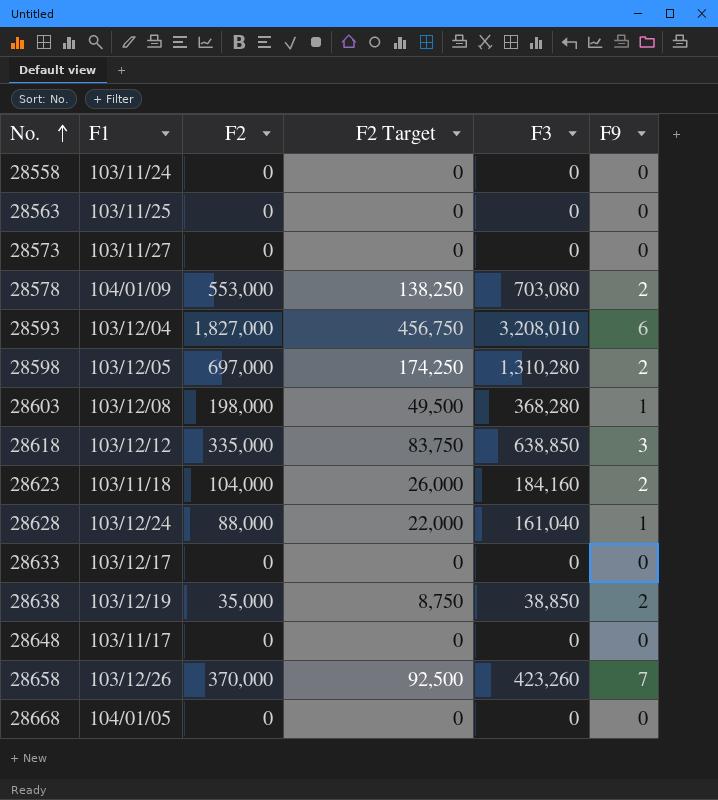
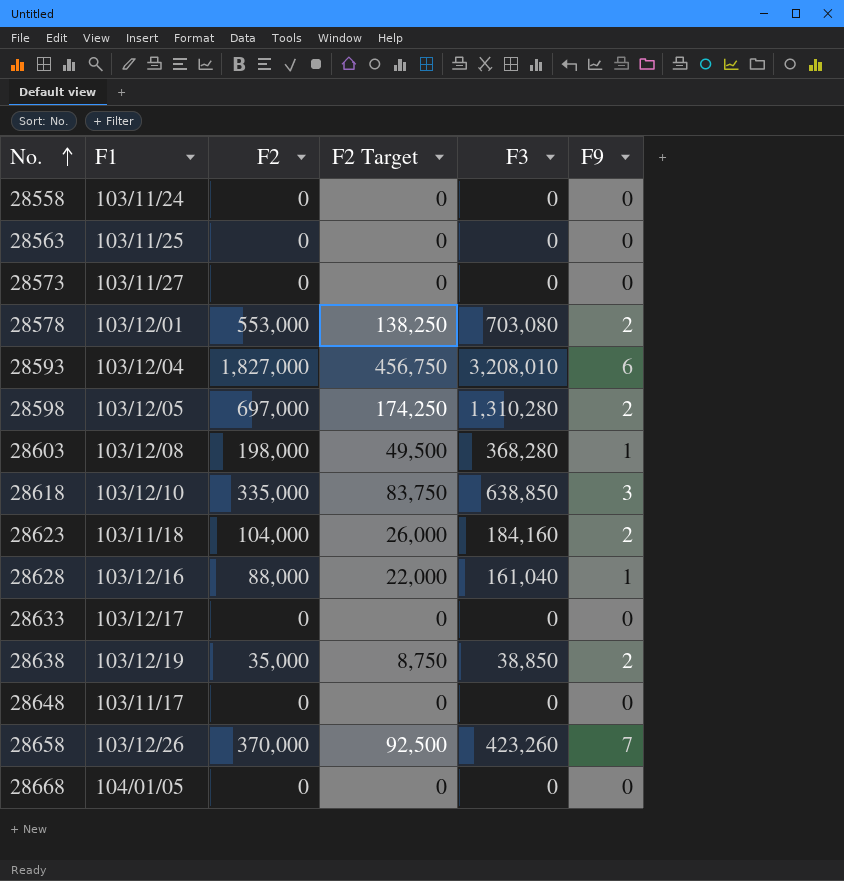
28578 | F1: 104/01/09 -> 103/12/01
28618 | F1: 103/12/12 -> 103/12/10
28628 | F1: 103/12/24 -> 103/12/16

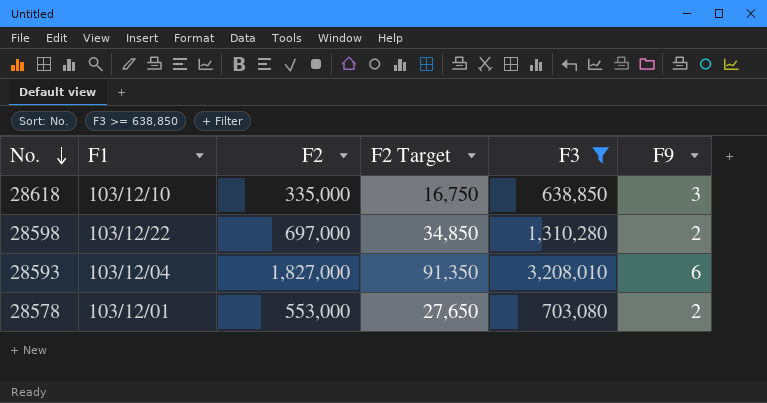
filter: none -> F3 >= 638,850
row order: No. ascending -> No. descending
column F2 Target | formula: [F2] * 0.25 -> [F2] * 0.05
28598 | F1: 103/12/05 -> 103/12/22

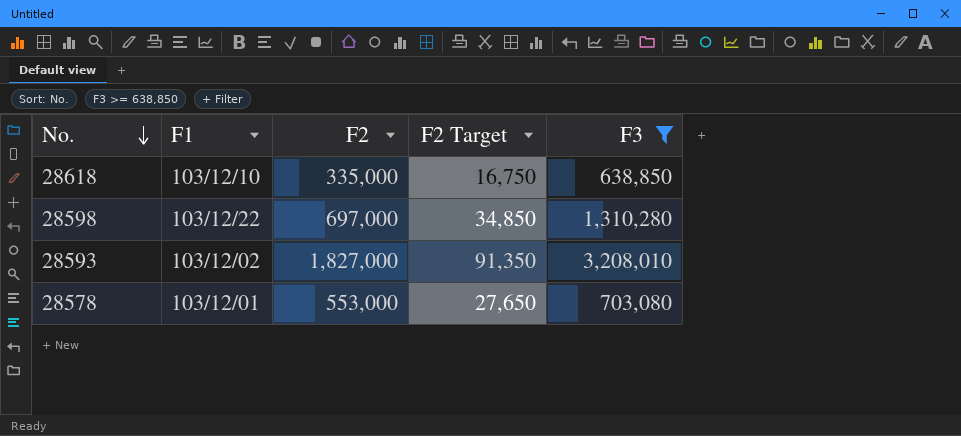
column F9 | position: 6 -> none
28593 | F1: 103/12/04 -> 103/12/02

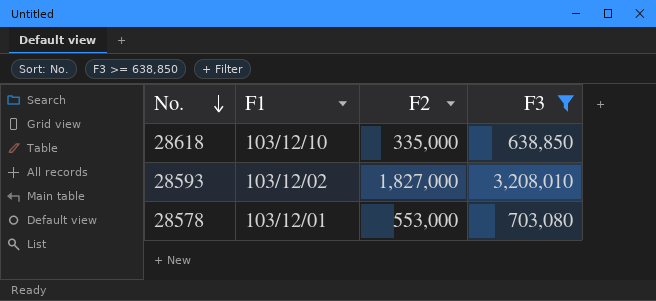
column F2 Target | formula: [F2] * 0.05 -> none
row 28598: 103/12/22 | 697,000 | 34,850 | 1,310,280 -> none

